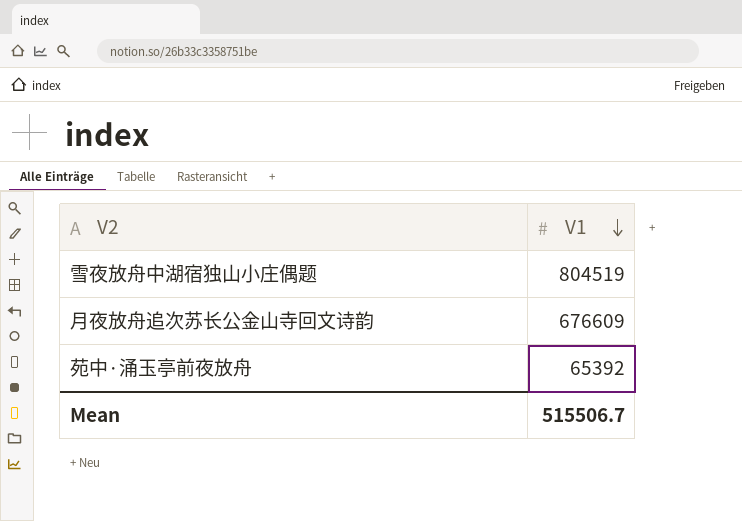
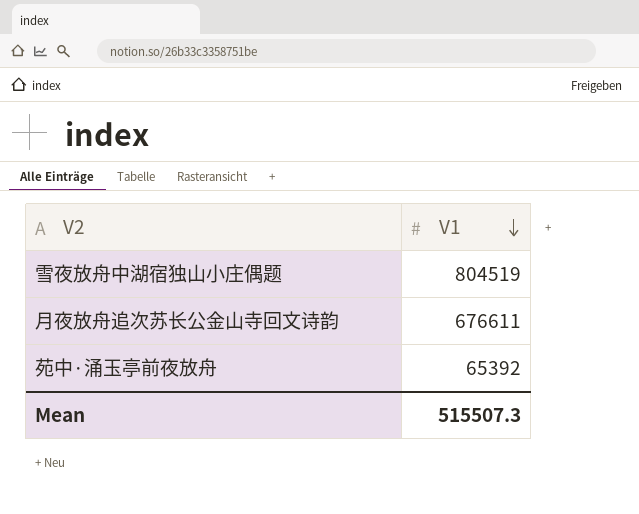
月夜放舟追次苏长公金山寺回文诗韵 | V1: 676609 -> 676611
Mean | V1: 515506.7 -> 515507.3

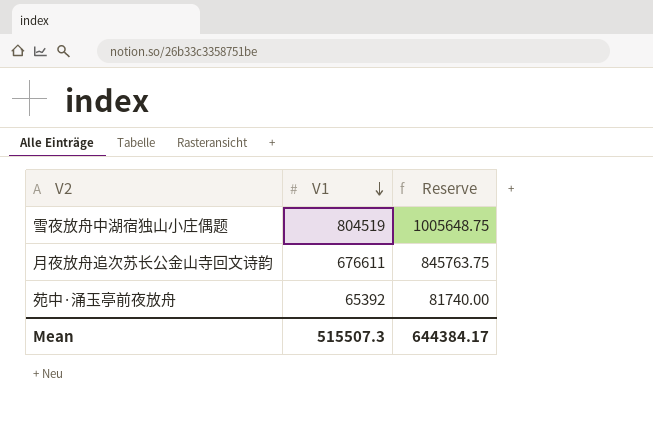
column Reserve | formula: none -> [V1] * 1.25

